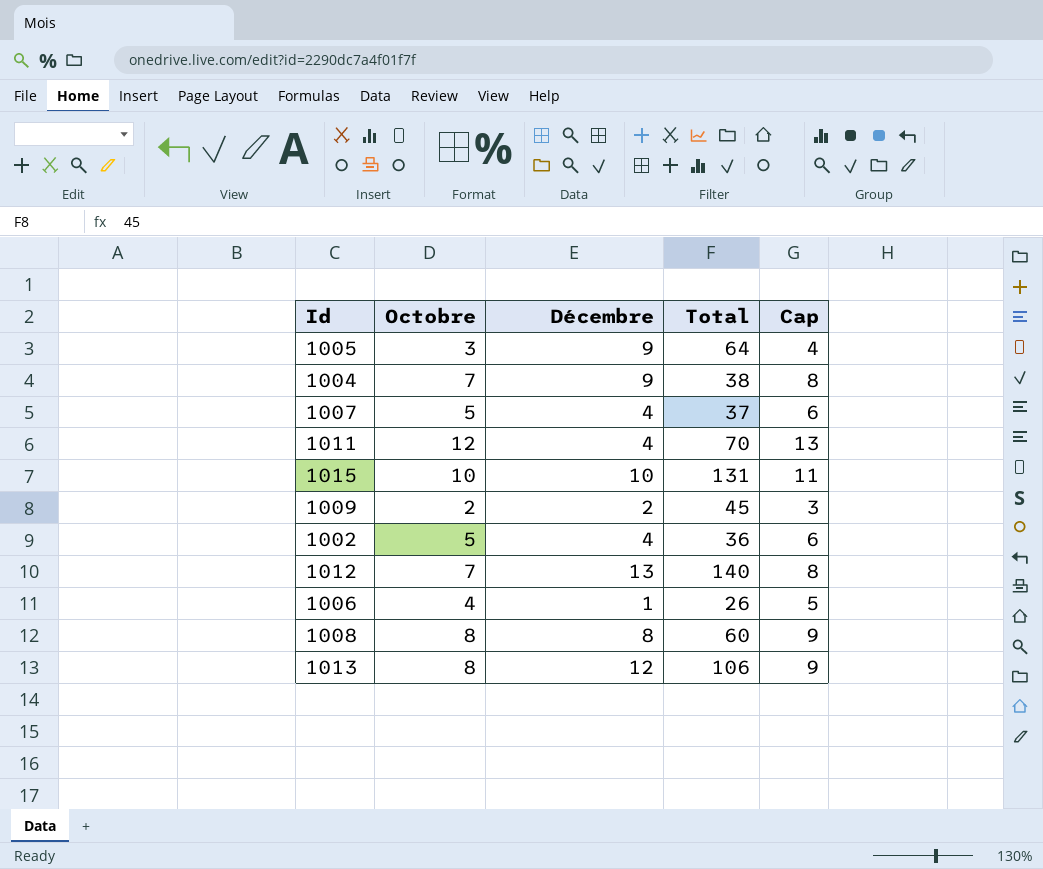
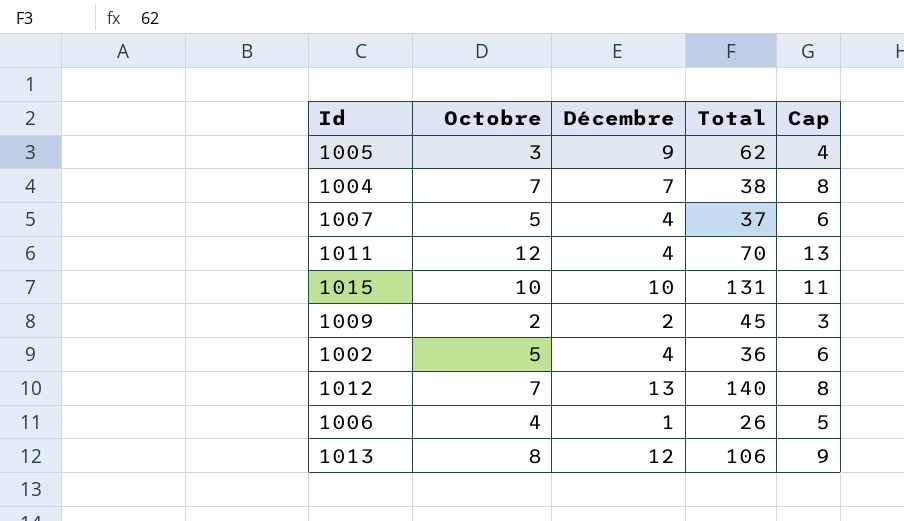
row 1008: 8 | 8 | 60 | 9 -> none
1005 | Total: 64 -> 62
1004 | Décembre: 9 -> 7

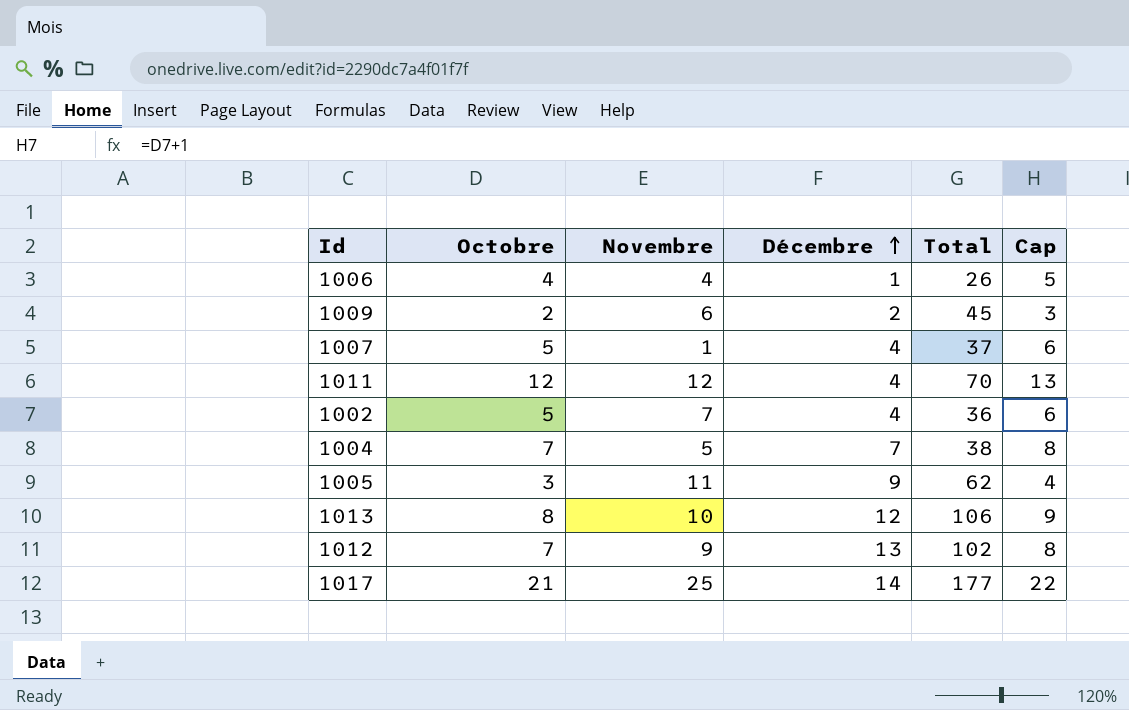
row order: none -> Décembre ascending
column Novembre | position: none -> 3
row 1015: 10 | 10 | 131 | 11 -> none
1012 | Total: 140 -> 102
row 1017: none -> 21 | 25 | 14 | 177 | 22

